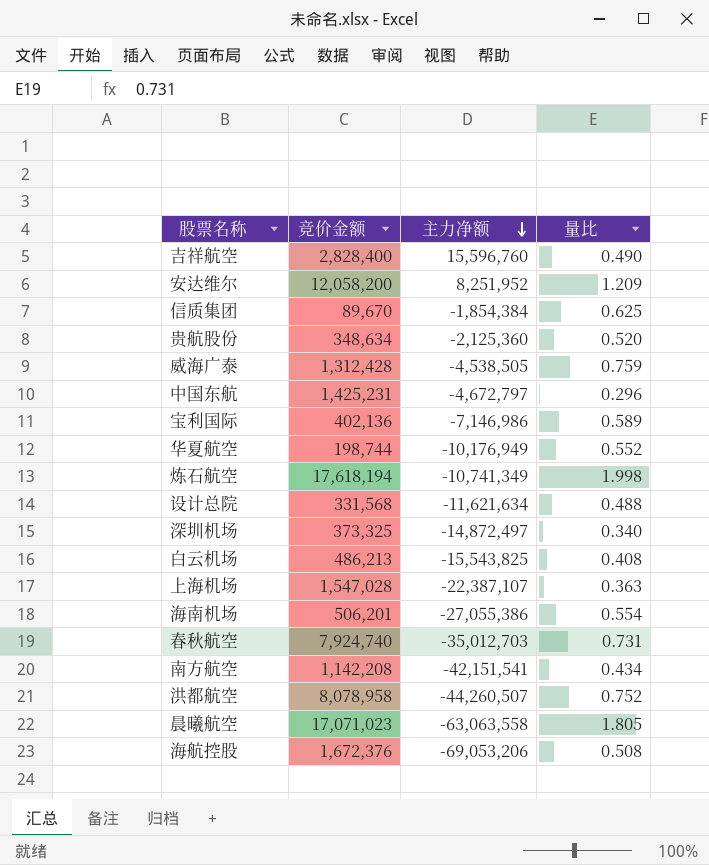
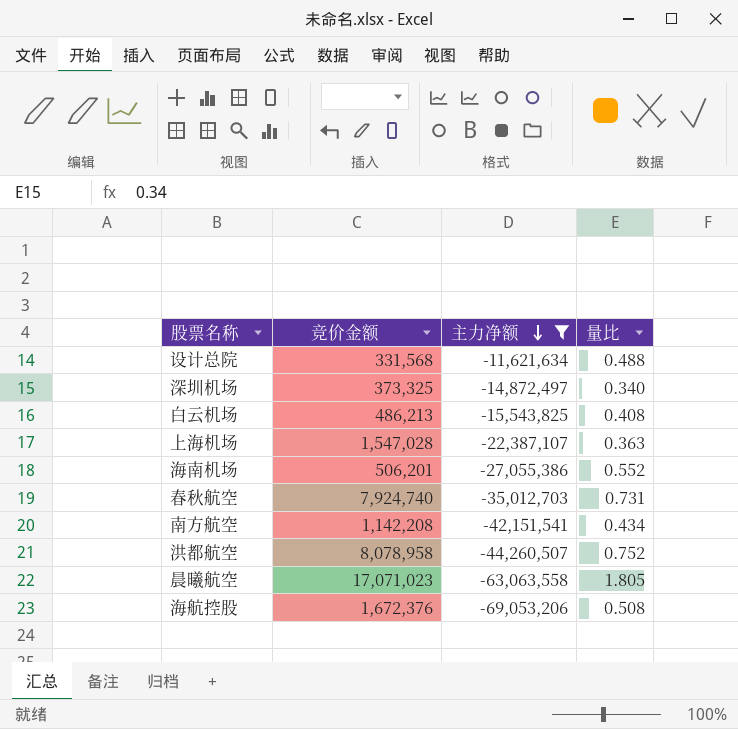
filter: none -> 主力净额 <= -11,621,634
海南机场 | 量比: 0.554 -> 0.552

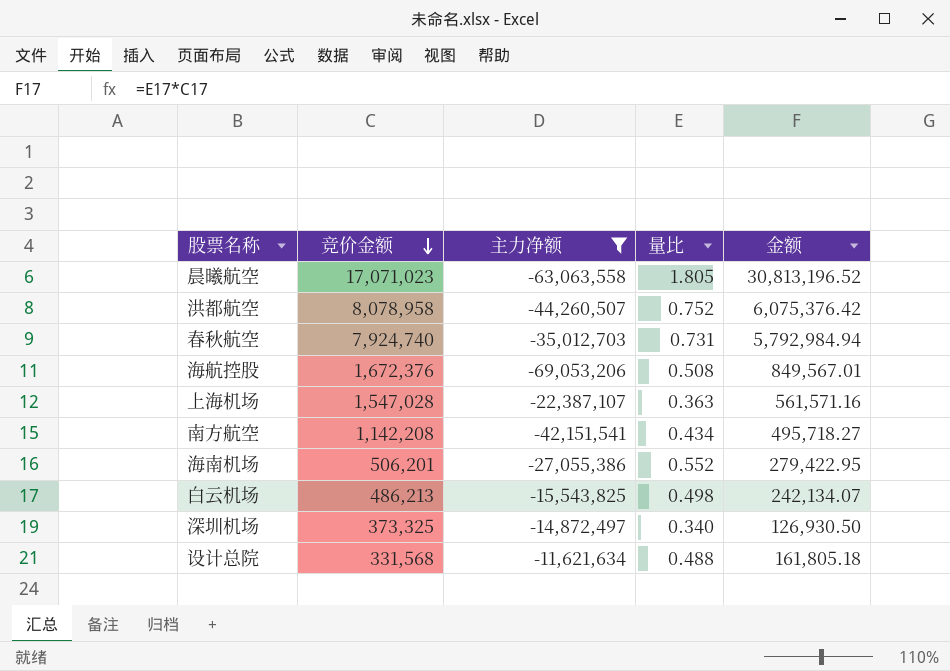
row order: 主力净额 descending -> 竞价金额 descending
column 金额 | formula: none -> [竞价金额] * [量比]
白云机场 | 量比: 0.408 -> 0.498

